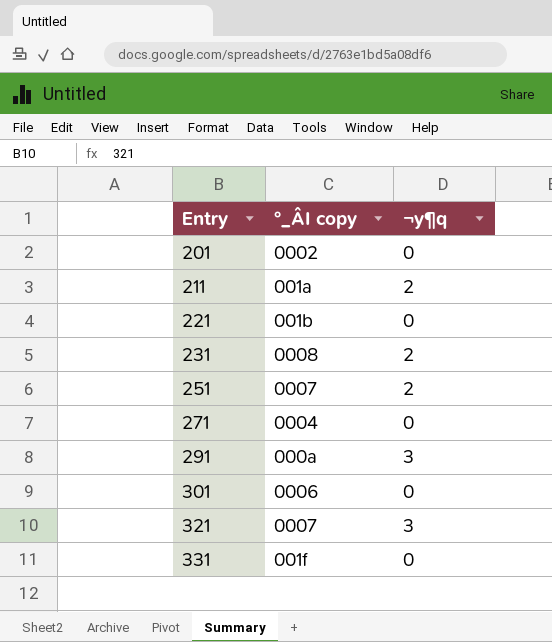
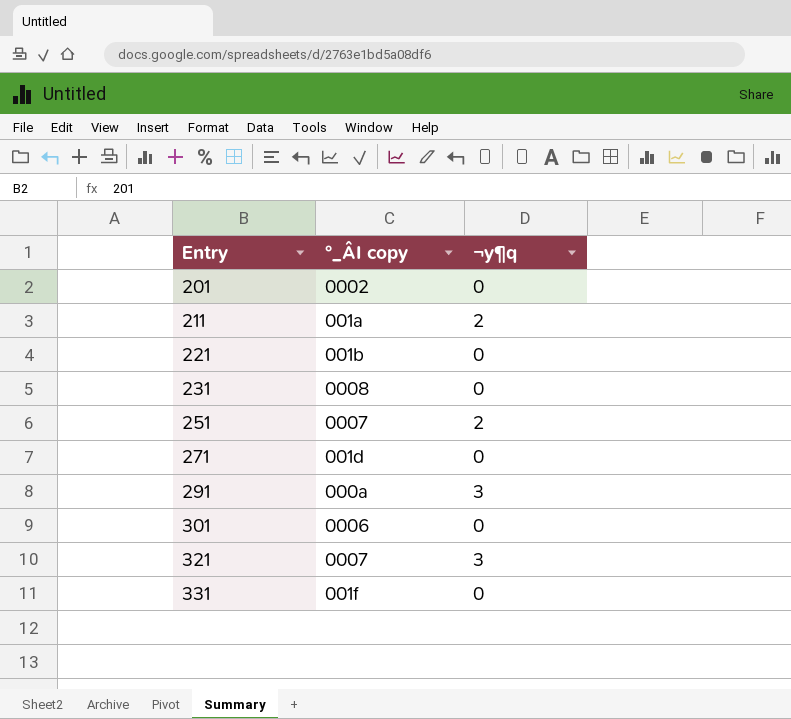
231 | ¬y¶q: 2 -> 0
271 | °_ÂI copy: 0004 -> 001d

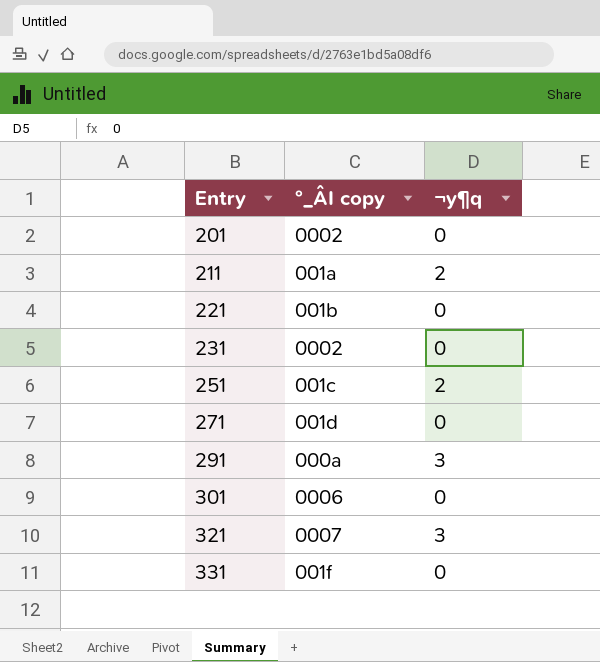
231 | °_ÂI copy: 0008 -> 0002
251 | °_ÂI copy: 0007 -> 001c

